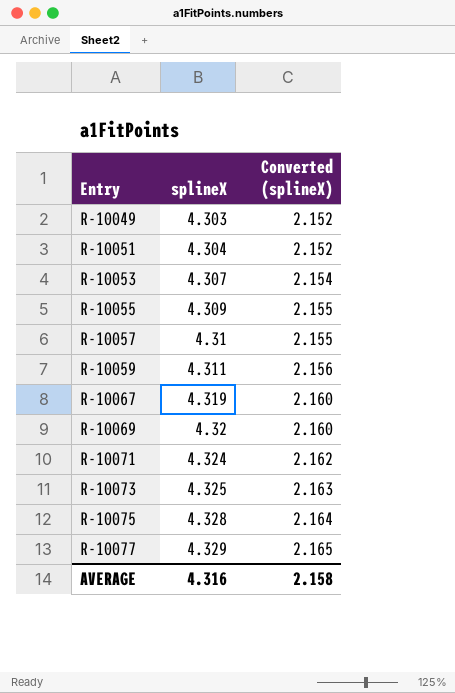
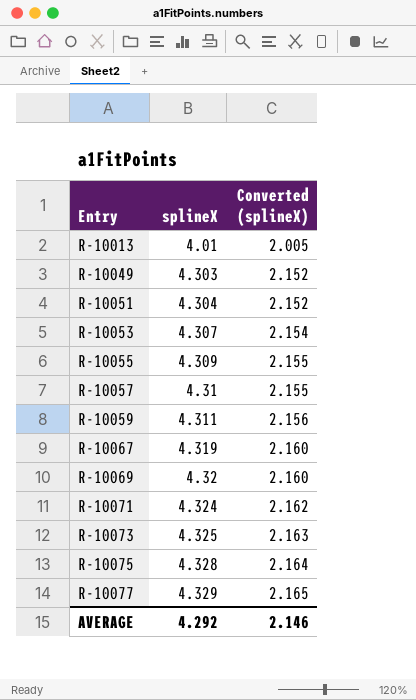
row R-10013: none -> 4.01 | 2.005
AVERAGE | splineX: 4.316 -> 4.292
AVERAGE | Converted (splineX): 2.158 -> 2.146

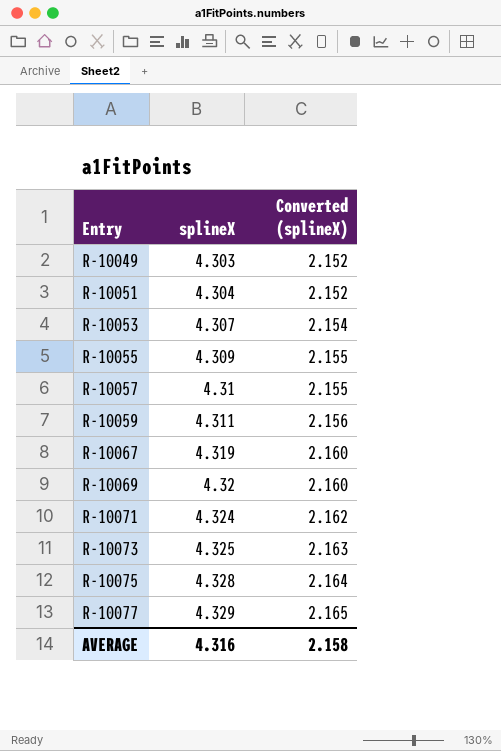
row R-10013: 4.01 | 2.005 -> none
AVERAGE | splineX: 4.292 -> 4.316
AVERAGE | Converted (splineX): 2.146 -> 2.158

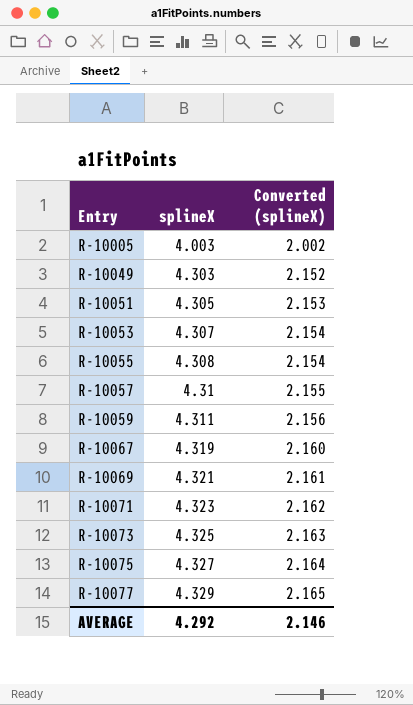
row R-10005: none -> 4.003 | 2.002
R-10051 | splineX: 4.304 -> 4.305
R-10051 | Converted (splineX): 2.152 -> 2.153
R-10055 | splineX: 4.309 -> 4.308
R-10055 | Converted (splineX): 2.155 -> 2.154
R-10069 | splineX: 4.32 -> 4.321
R-10069 | Converted (splineX): 2.160 -> 2.161
R-10071 | splineX: 4.324 -> 4.323
R-10075 | splineX: 4.328 -> 4.327
AVERAGE | splineX: 4.316 -> 4.292
AVERAGE | Converted (splineX): 2.158 -> 2.146

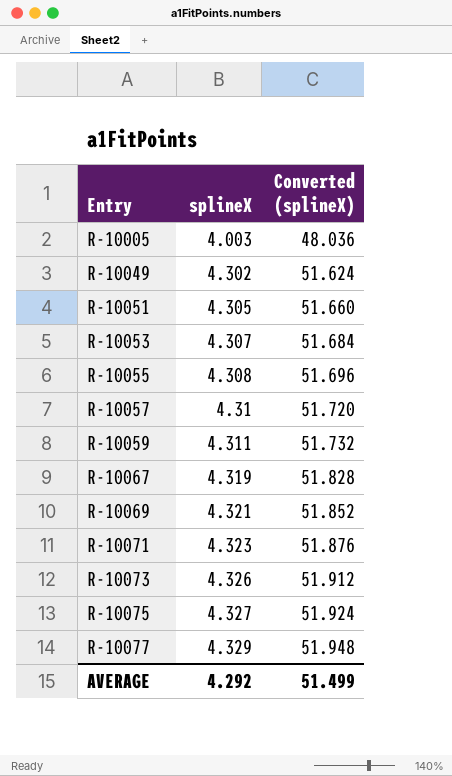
column Converted (splineX) | formula: [splineX] * 0.5 -> [splineX] * 12
R-10049 | splineX: 4.303 -> 4.302
R-10073 | splineX: 4.325 -> 4.326
AVERAGE | Converted (splineX): 2.146 -> 51.499

